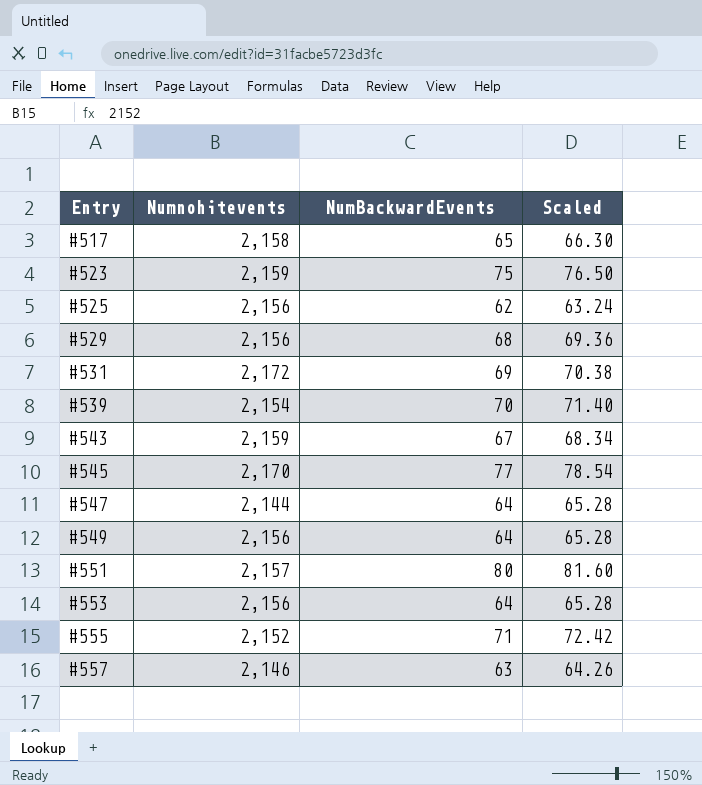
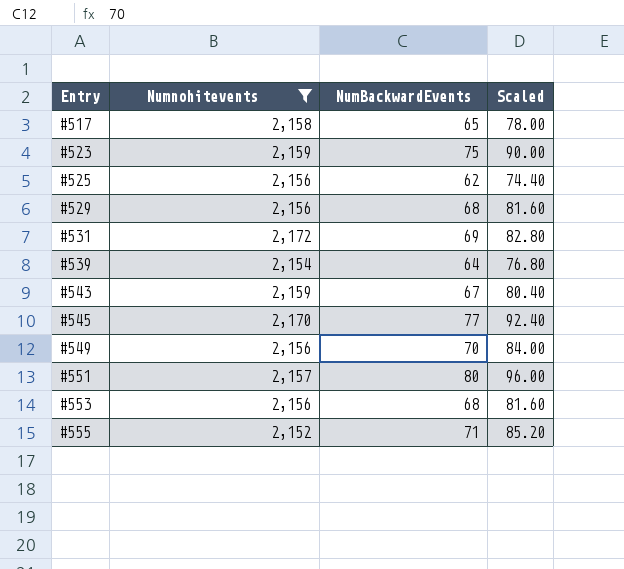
filter: none -> Numnohitevents >= 2,152
column Scaled | formula: [NumBackwardEvents] * 1.02 -> [NumBackwardEvents] * 1.2
#539 | NumBackwardEvents: 70 -> 64
#549 | NumBackwardEvents: 64 -> 70
#553 | NumBackwardEvents: 64 -> 68

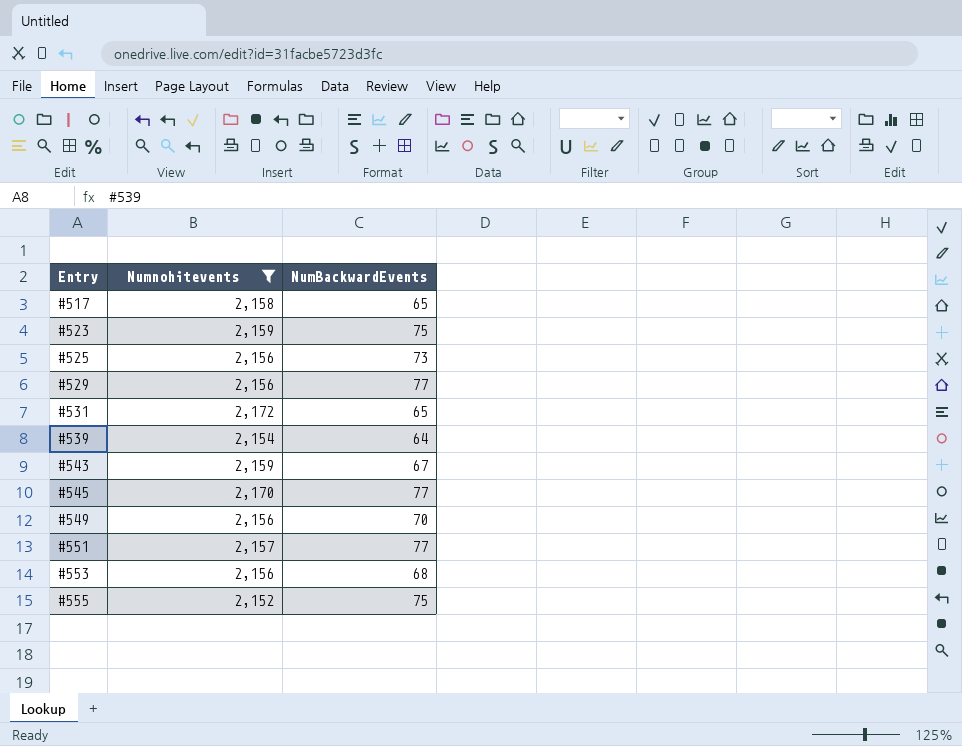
column Scaled | formula: [NumBackwardEvents] * 1.2 -> none
#525 | NumBackwardEvents: 62 -> 73
#529 | NumBackwardEvents: 68 -> 77
#531 | NumBackwardEvents: 69 -> 65
#551 | NumBackwardEvents: 80 -> 77
#555 | NumBackwardEvents: 71 -> 75

